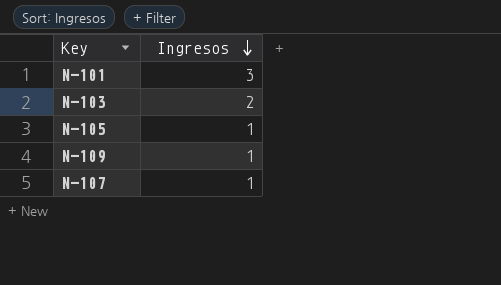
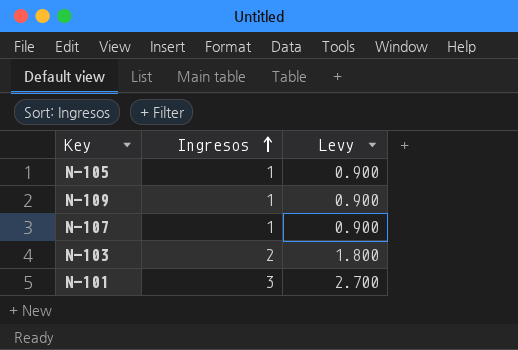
row order: Ingresos descending -> Ingresos ascending
column Levy | formula: none -> [Ingresos] * 0.9

